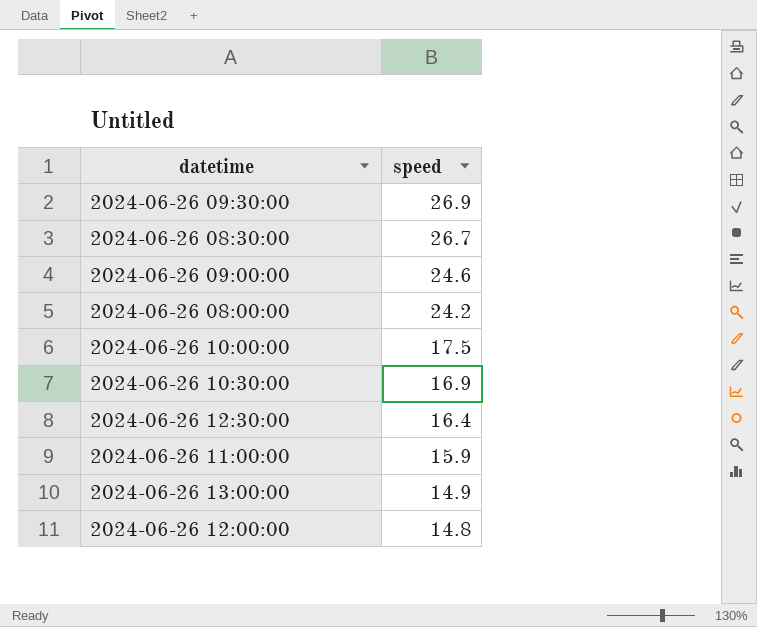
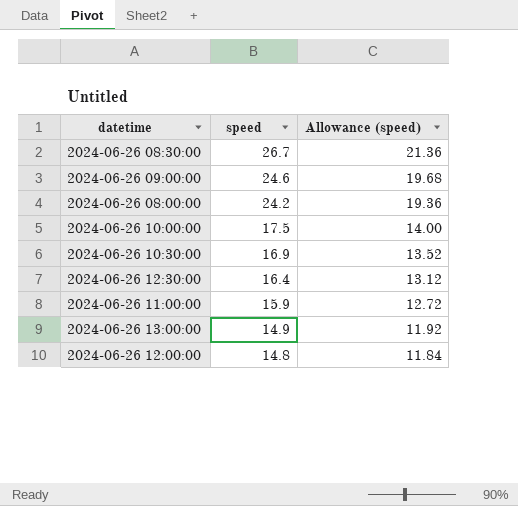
column Allowance (speed) | formula: none -> [speed] * 0.8
row 2024-06-26 09:30:00: 26.9 -> none

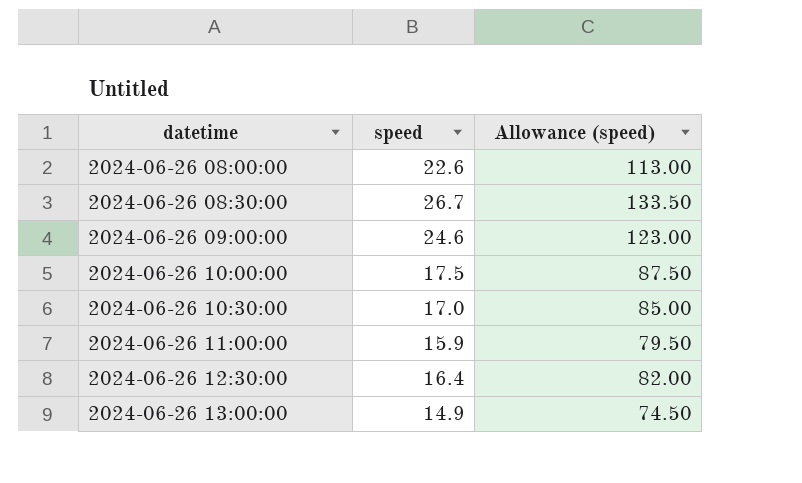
row order: speed descending -> datetime ascending
column Allowance (speed) | formula: [speed] * 0.8 -> [speed] * 5
row 2024-06-26 12:00:00: 14.8 | 11.84 -> none
2024-06-26 08:00:00 | speed: 24.2 -> 22.6
2024-06-26 10:30:00 | speed: 16.9 -> 17.0

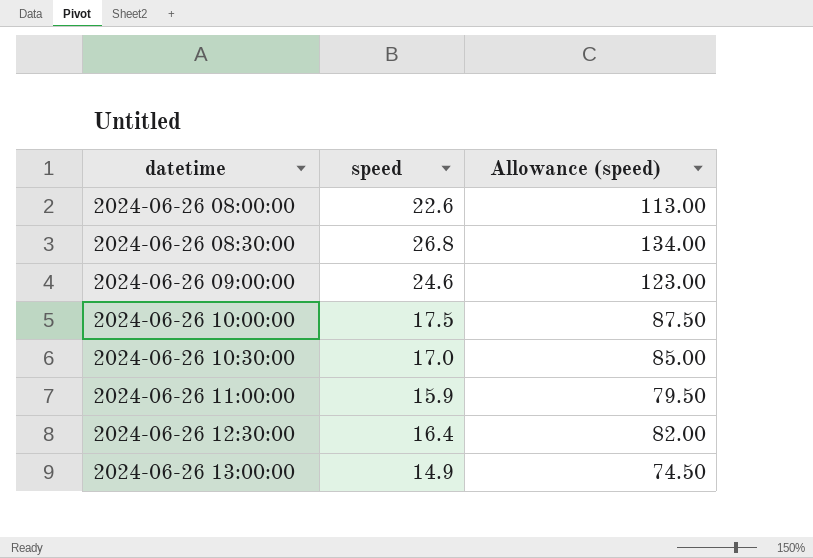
2024-06-26 08:30:00 | speed: 26.7 -> 26.8
2024-06-26 08:30:00 | Allowance (speed): 133.50 -> 134.00

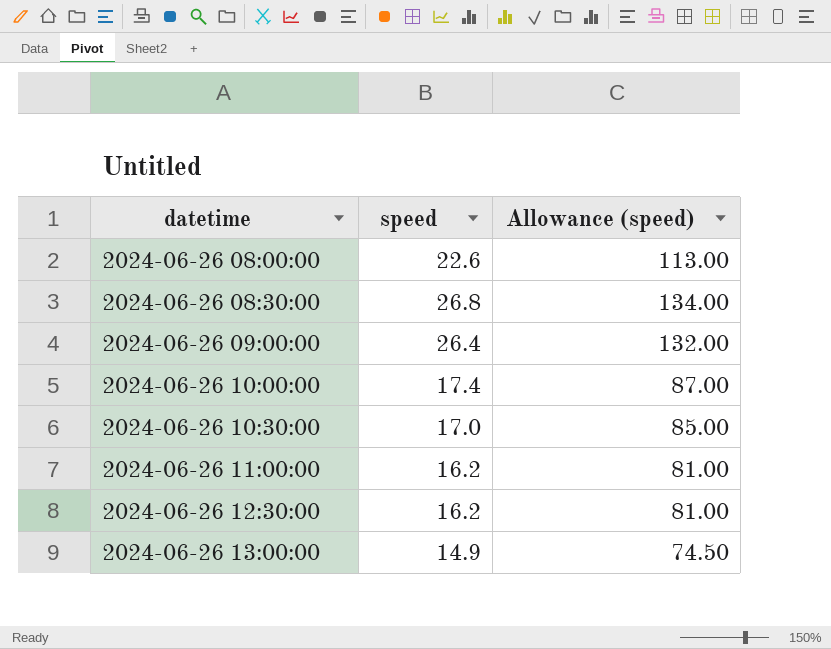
2024-06-26 09:00:00 | speed: 24.6 -> 26.4
2024-06-26 09:00:00 | Allowance (speed): 123.00 -> 132.00
2024-06-26 10:00:00 | speed: 17.5 -> 17.4
2024-06-26 10:00:00 | Allowance (speed): 87.50 -> 87.00
2024-06-26 11:00:00 | speed: 15.9 -> 16.2
2024-06-26 11:00:00 | Allowance (speed): 79.50 -> 81.00
2024-06-26 12:30:00 | speed: 16.4 -> 16.2
2024-06-26 12:30:00 | Allowance (speed): 82.00 -> 81.00

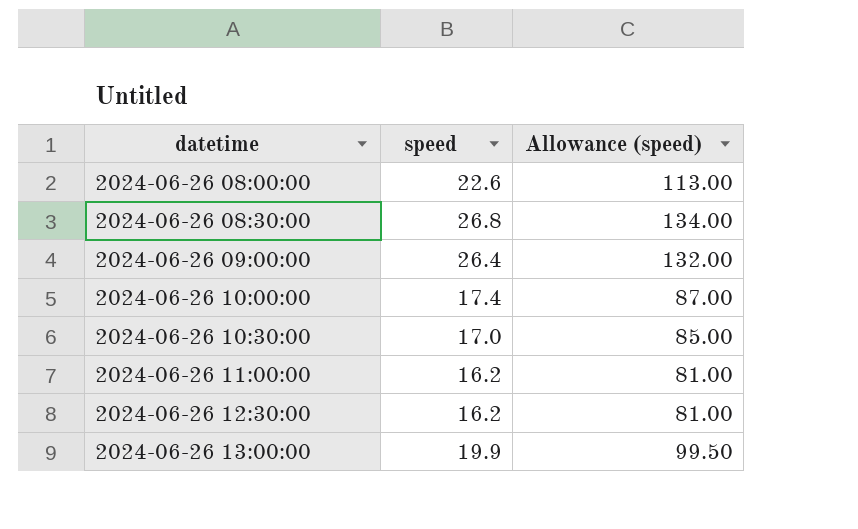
2024-06-26 13:00:00 | speed: 14.9 -> 19.9
2024-06-26 13:00:00 | Allowance (speed): 74.50 -> 99.50

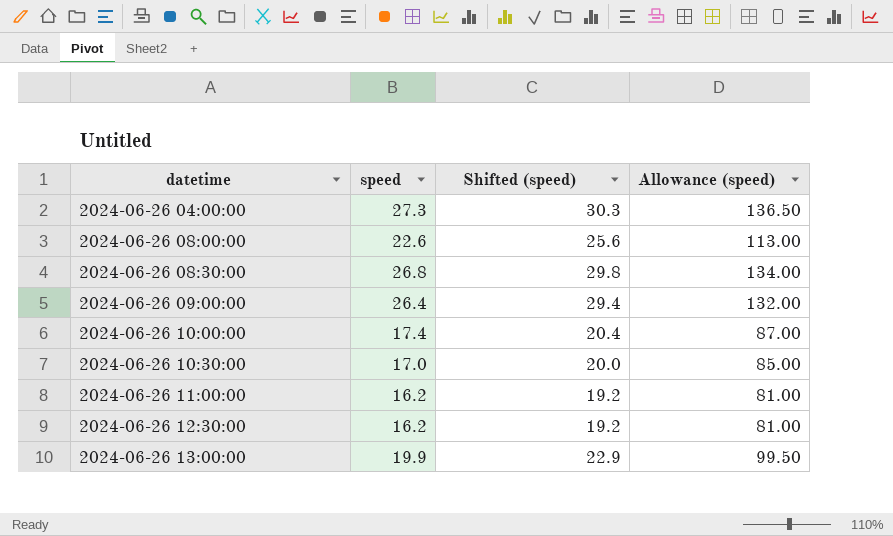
column Shifted (speed) | formula: none -> [speed] + 3
row 2024-06-26 04:00:00: none -> 27.3 | 30.3 | 136.50

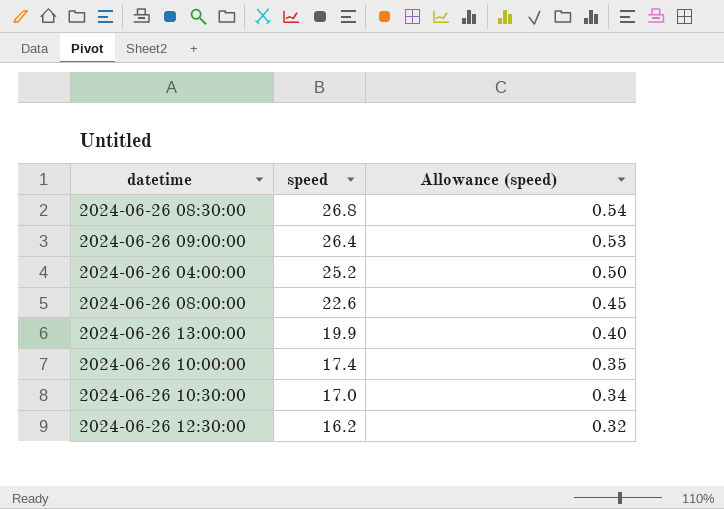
row order: datetime ascending -> speed descending
column Shifted (speed) | formula: [speed] + 3 -> none
column Allowance (speed) | formula: [speed] * 5 -> [speed] * 0.02
row 2024-06-26 11:00:00: 16.2 | 19.2 | 81.00 -> none
2024-06-26 04:00:00 | speed: 27.3 -> 25.2

